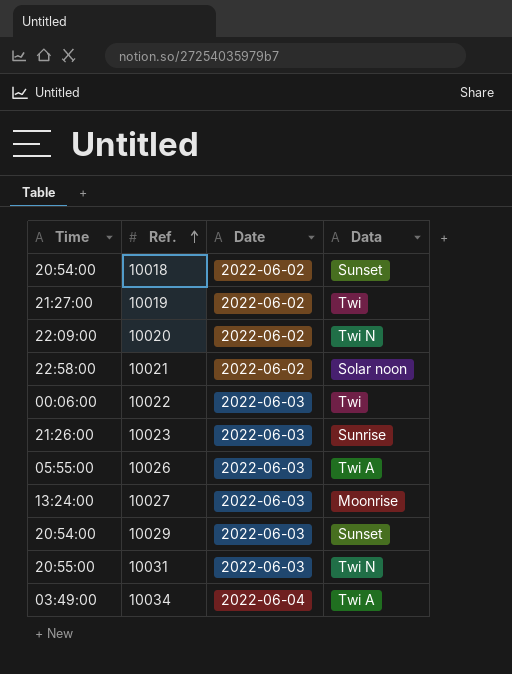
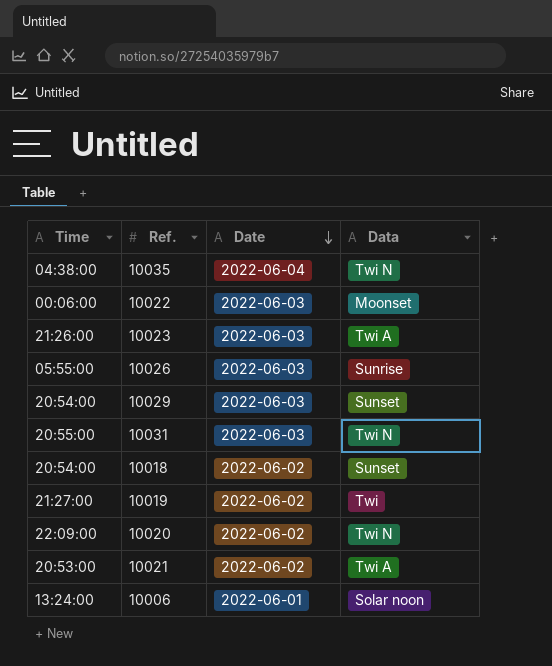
row order: Ref. ascending -> Date descending
row 10027: 13:24:00 | 2022-06-03 | Moonrise -> none
row 10034: 03:49:00 | 2022-06-04 | Twi A -> none
row 10035: none -> 04:38:00 | 2022-06-04 | Twi N
10022 | Data: Twi -> Moonset
10023 | Data: Sunrise -> Twi A
10026 | Data: Twi A -> Sunrise
10021 | Time: 22:58:00 -> 20:53:00
10021 | Data: Solar noon -> Twi A
row 10006: none -> 13:24:00 | 2022-06-01 | Solar noon

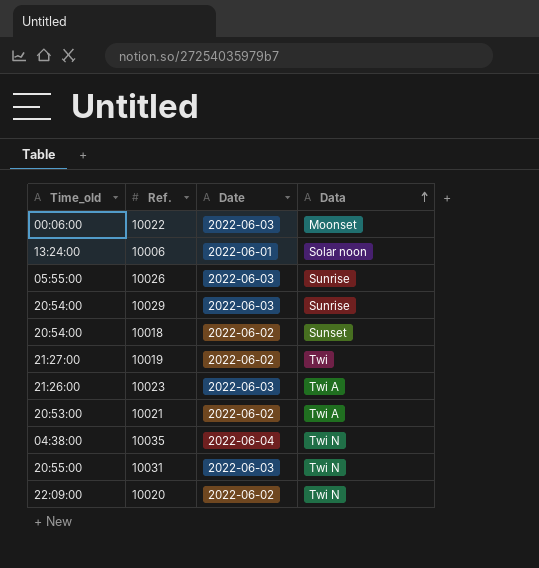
row order: Date descending -> Data ascending
column name: Time -> Time_old
10029 | Data: Sunset -> Sunrise

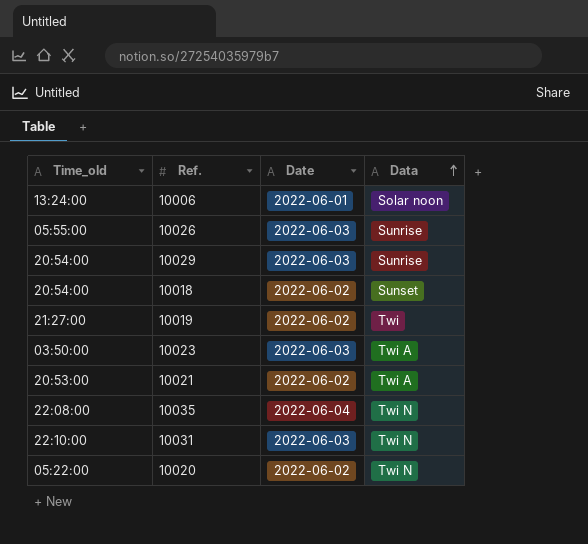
row 10022: 00:06:00 | 2022-06-03 | Moonset -> none
10023 | Time_old: 21:26:00 -> 03:50:00
10035 | Time_old: 04:38:00 -> 22:08:00
10031 | Time_old: 20:55:00 -> 22:10:00
10020 | Time_old: 22:09:00 -> 05:22:00

